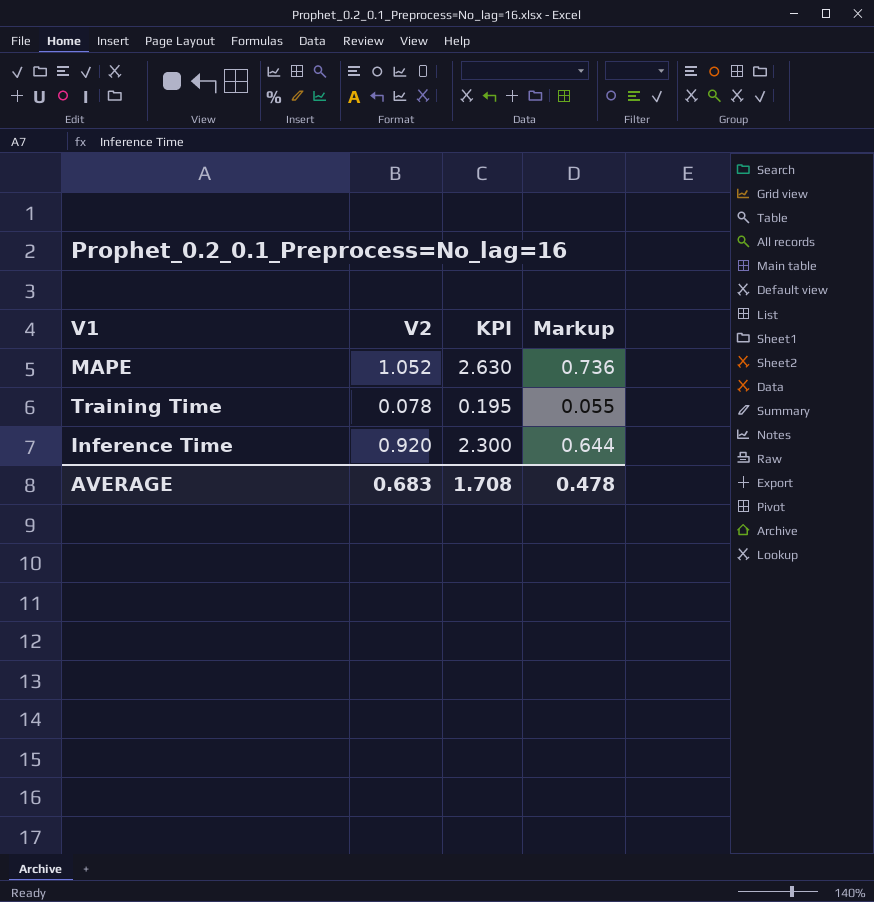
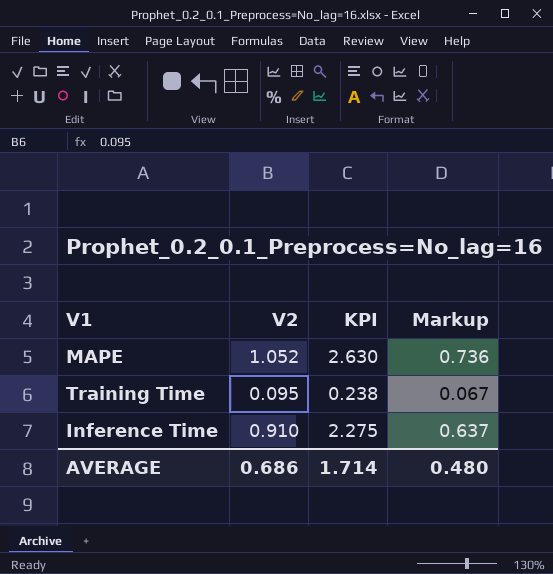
Training Time | V2: 0.078 -> 0.095
Training Time | KPI: 0.195 -> 0.238
Training Time | Markup: 0.055 -> 0.067
Inference Time | V2: 0.920 -> 0.910
Inference Time | KPI: 2.300 -> 2.275
Inference Time | Markup: 0.644 -> 0.637
AVERAGE | V2: 0.683 -> 0.686
AVERAGE | KPI: 1.708 -> 1.714
AVERAGE | Markup: 0.478 -> 0.480

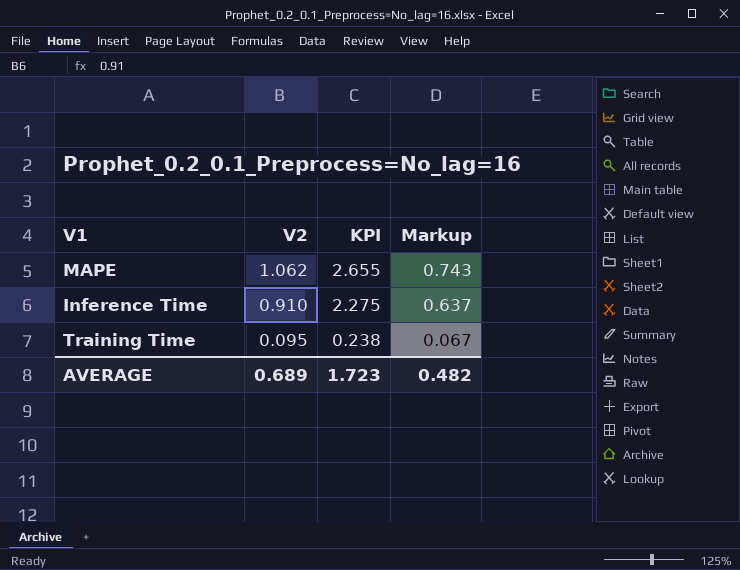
row order: none -> V2 descending
MAPE | V2: 1.052 -> 1.062
MAPE | KPI: 2.630 -> 2.655
MAPE | Markup: 0.736 -> 0.743
AVERAGE | V2: 0.686 -> 0.689
AVERAGE | KPI: 1.714 -> 1.723
AVERAGE | Markup: 0.480 -> 0.482

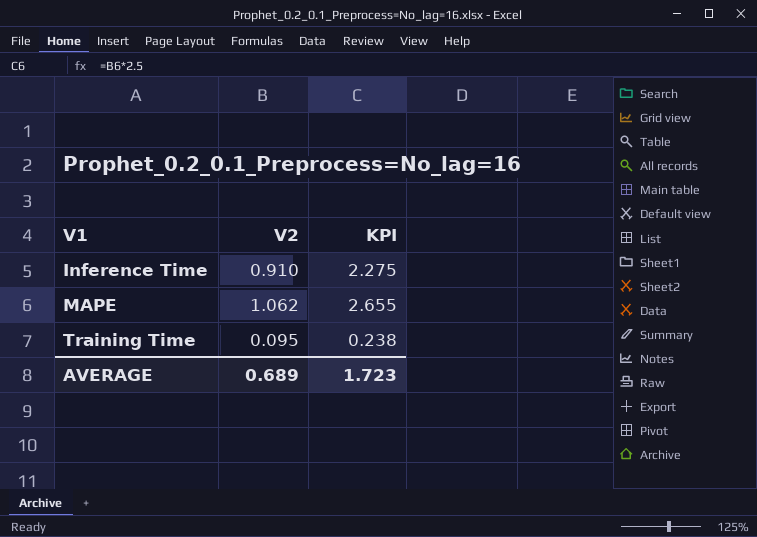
row order: V2 descending -> V1 ascending
column Markup | formula: [V2] * 0.7 -> none

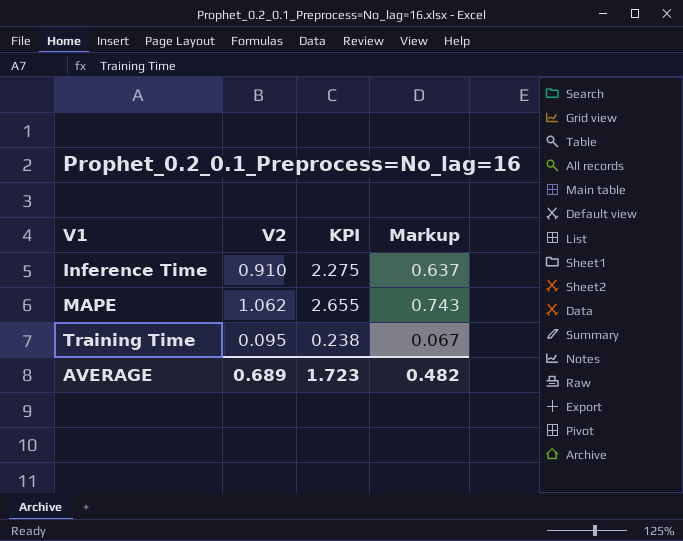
column Markup | formula: none -> [V2] * 0.7

